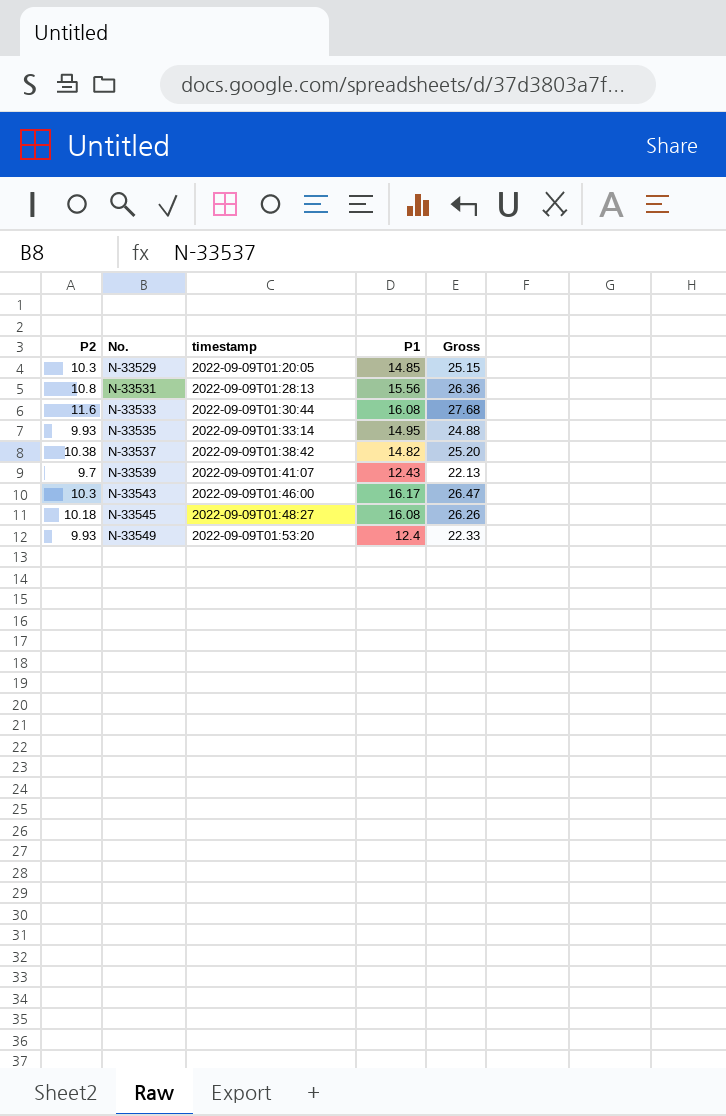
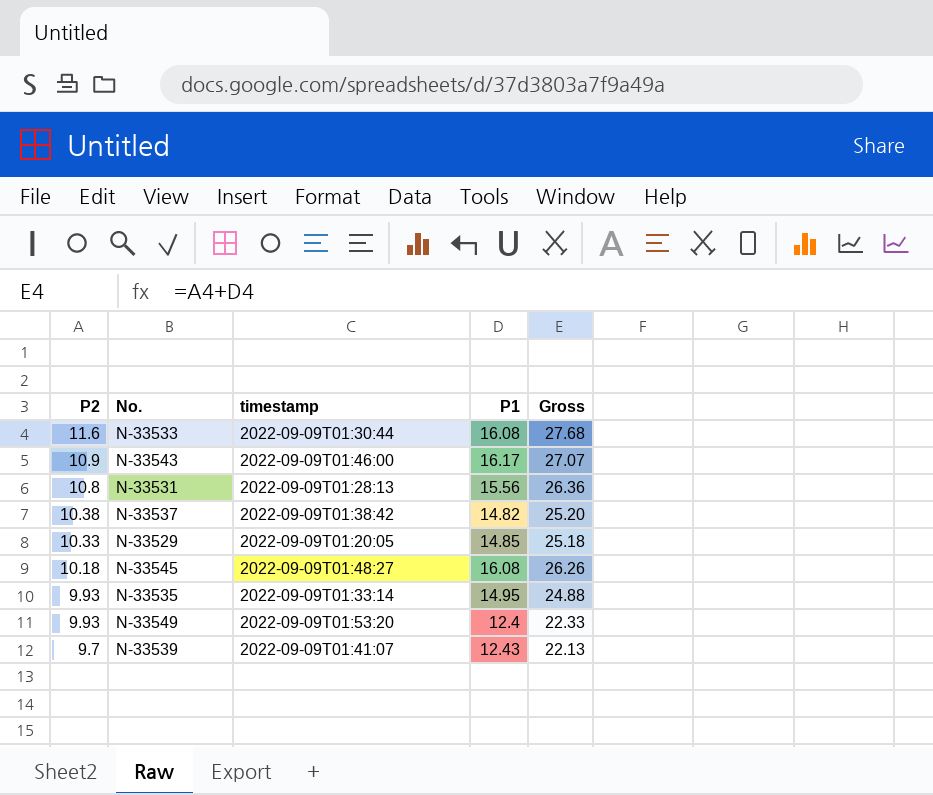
row order: No. ascending -> P2 descending
N-33543 | P2: 10.3 -> 10.9
N-33543 | Gross: 26.47 -> 27.07
N-33529 | P2: 10.3 -> 10.33
N-33529 | Gross: 25.15 -> 25.18

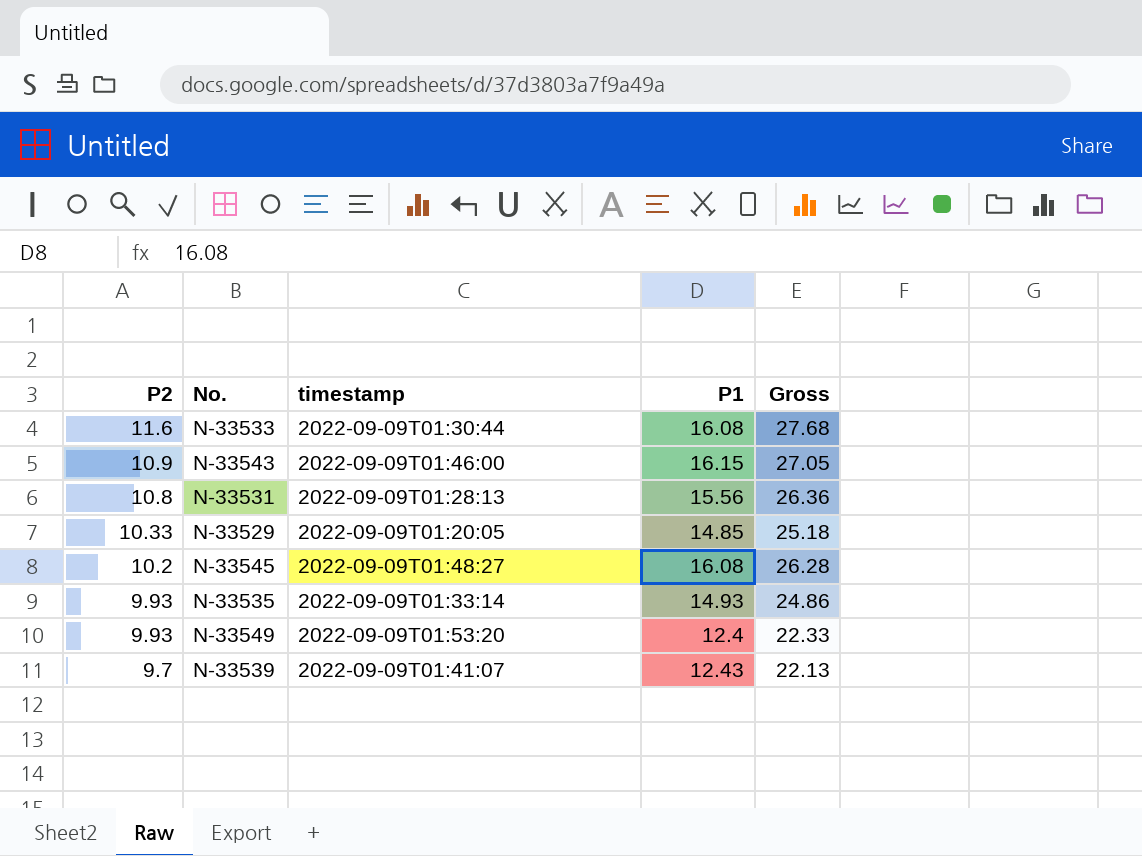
row N-33537: 10.38 | 2022-09-09T01:38:42 | 14.82 | 25.20 -> none
N-33543 | P1: 16.17 -> 16.15
N-33543 | Gross: 27.07 -> 27.05
N-33545 | P2: 10.18 -> 10.2
N-33545 | Gross: 26.26 -> 26.28
N-33535 | P1: 14.95 -> 14.93
N-33535 | Gross: 24.88 -> 24.86

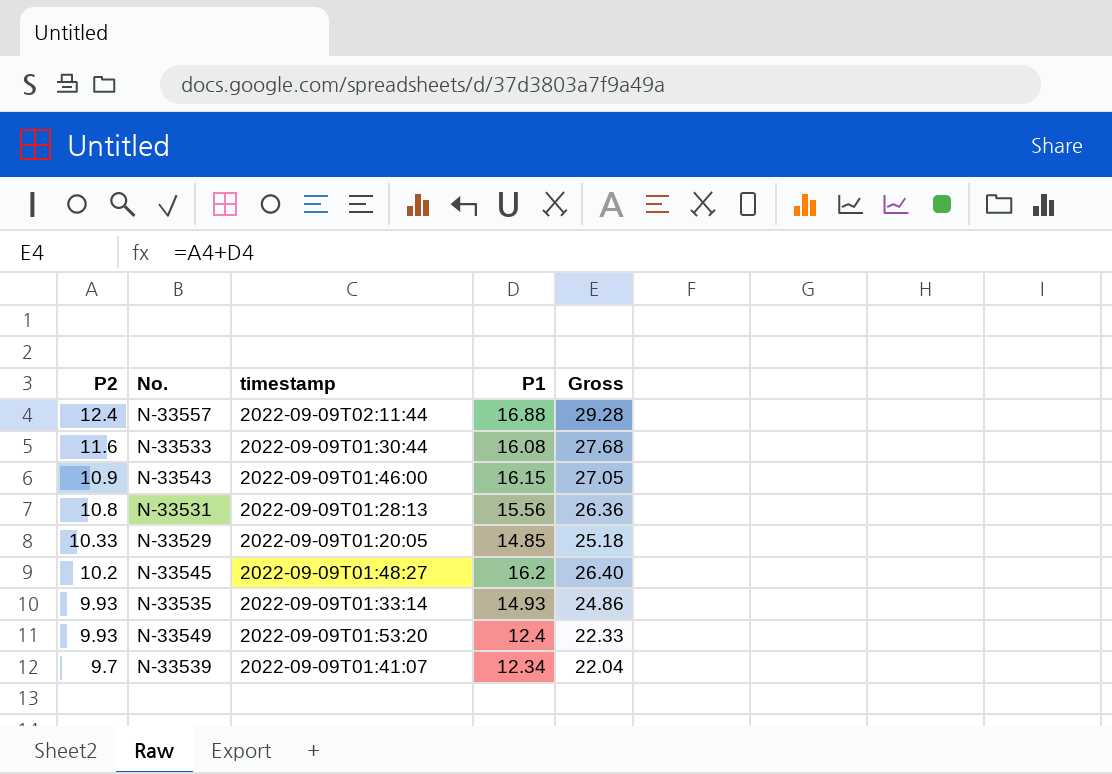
row N-33557: none -> 12.4 | 2022-09-09T02:11:44 | 16.88 | 29.28
N-33545 | P1: 16.08 -> 16.2
N-33545 | Gross: 26.28 -> 26.40
N-33539 | P1: 12.43 -> 12.34
N-33539 | Gross: 22.13 -> 22.04

